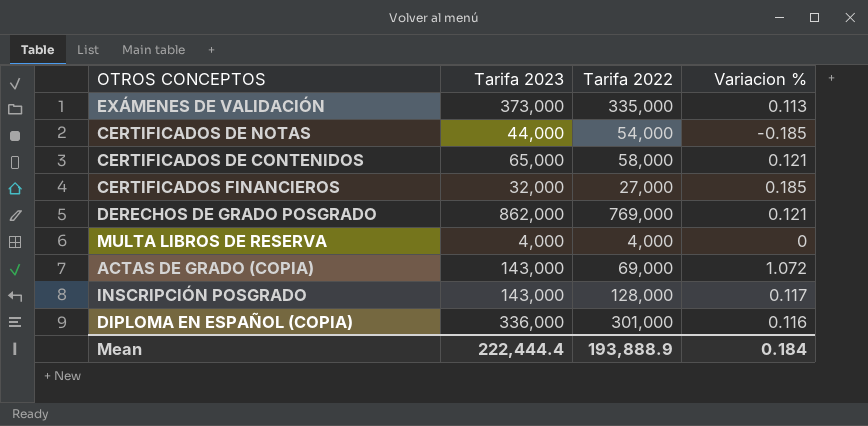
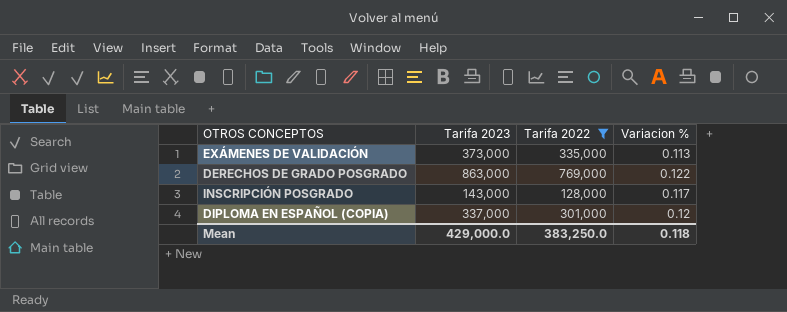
filter: none -> Tarifa 2022 >= 128,000
DERECHOS DE GRADO POSGRADO | Tarifa 2023: 862,000 -> 863,000
DERECHOS DE GRADO POSGRADO | Variacion %: 0.121 -> 0.122
DIPLOMA EN ESPAÑOL (COPIA) | Tarifa 2023: 336,000 -> 337,000
DIPLOMA EN ESPAÑOL (COPIA) | Variacion %: 0.116 -> 0.12
Mean | Tarifa 2023: 222,444.4 -> 429,000.0
Mean | Tarifa 2022: 193,888.9 -> 383,250.0
Mean | Variacion %: 0.184 -> 0.118

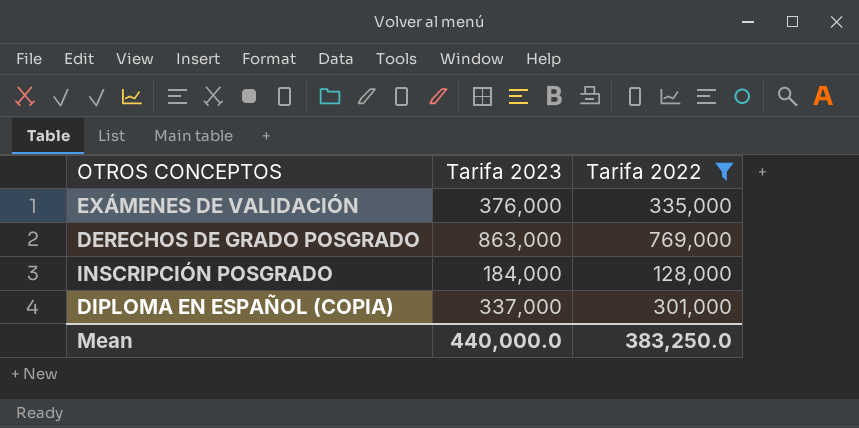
column Variacion % | formula: ([Tarifa 2023] - [Tarifa 2022]) / [Tarifa 2022] -> none
EXÁMENES DE VALIDACIÓN | Tarifa 2023: 373,000 -> 376,000
INSCRIPCIÓN POSGRADO | Tarifa 2023: 143,000 -> 184,000
Mean | Tarifa 2023: 429,000.0 -> 440,000.0

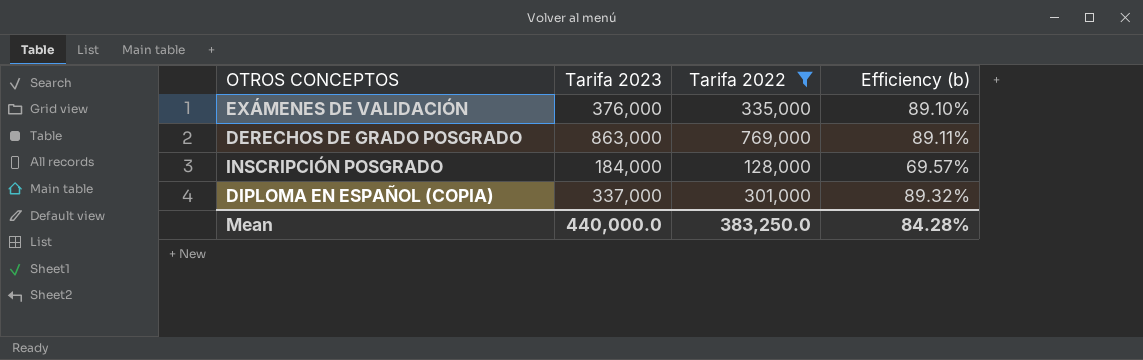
column Efficiency (b) | formula: none -> [Tarifa 2022] / [Tarifa 2023]

